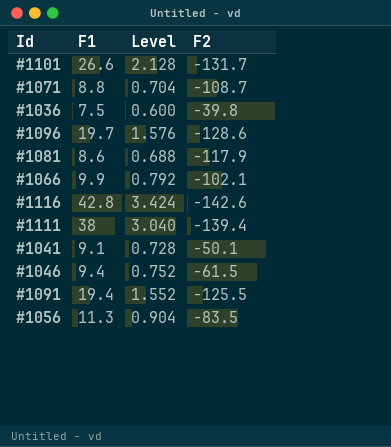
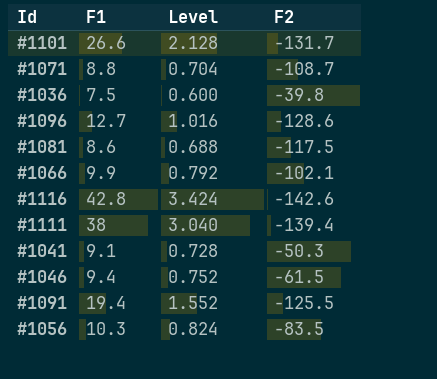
#1096 | F1: 19.7 -> 12.7
#1096 | Level: 1.576 -> 1.016
#1081 | F2: -117.9 -> -117.5
#1041 | F2: -50.1 -> -50.3
#1056 | F1: 11.3 -> 10.3
#1056 | Level: 0.904 -> 0.824

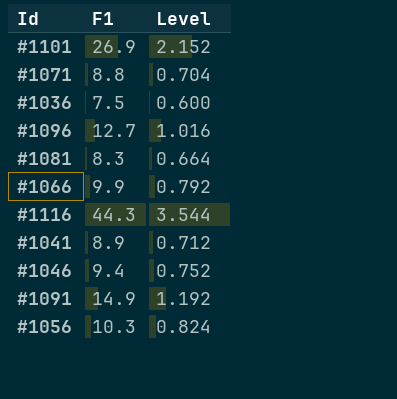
column F2 | position: 4 -> none
row #1111: 38 | 3.040 | -139.4 -> none
#1101 | F1: 26.6 -> 26.9
#1101 | Level: 2.128 -> 2.152
#1081 | F1: 8.6 -> 8.3
#1081 | Level: 0.688 -> 0.664
#1116 | F1: 42.8 -> 44.3
#1116 | Level: 3.424 -> 3.544
#1041 | F1: 9.1 -> 8.9
#1041 | Level: 0.728 -> 0.712
#1091 | F1: 19.4 -> 14.9
#1091 | Level: 1.552 -> 1.192

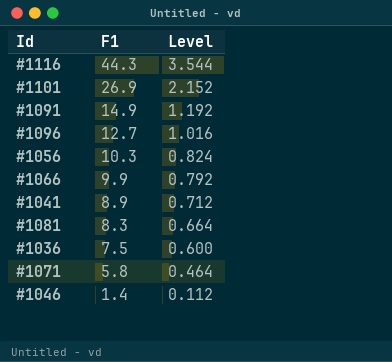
row order: none -> F1 descending
#1071 | F1: 8.8 -> 5.8
#1071 | Level: 0.704 -> 0.464
#1046 | F1: 9.4 -> 1.4
#1046 | Level: 0.752 -> 0.112

